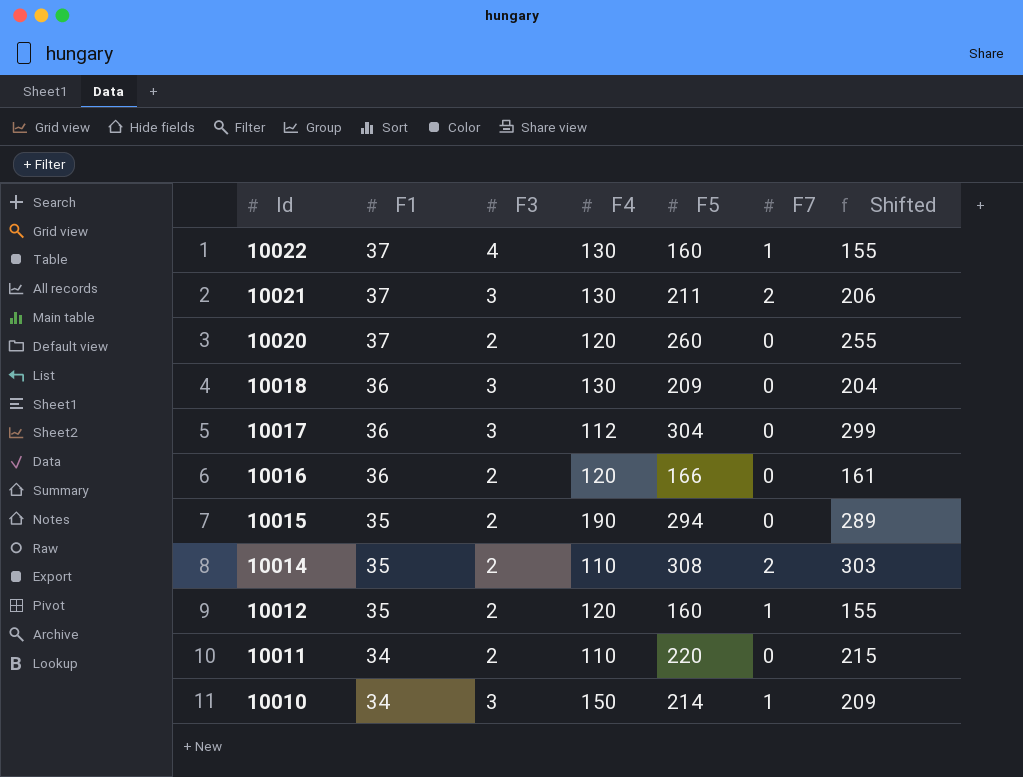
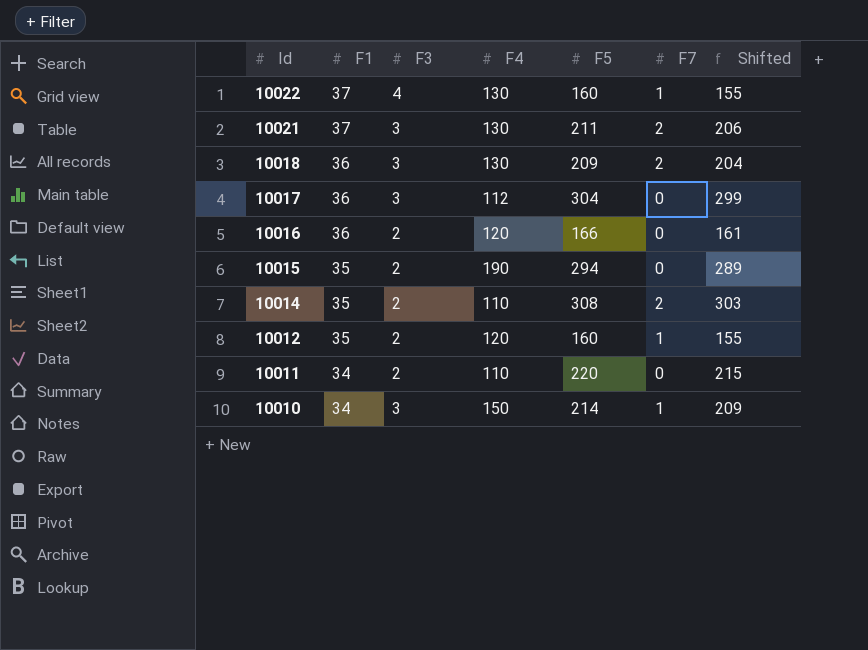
row 10020: 37 | 2 | 120 | 260 | 0 | 255 -> none
10018 | F7: 0 -> 2

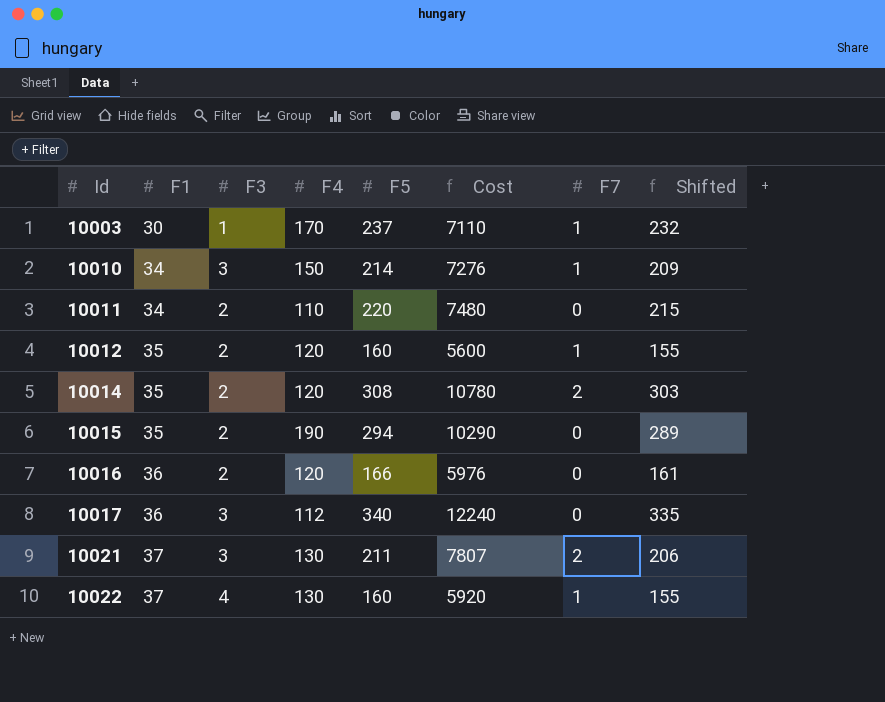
row order: Id descending -> Id ascending
column Cost | formula: none -> [F1] * [F5]
row 10018: 36 | 3 | 130 | 209 | 2 | 204 -> none
row 10003: none -> 30 | 1 | 170 | 237 | 7110 | 1 | 232
10014 | F4: 110 -> 120
10017 | F5: 304 -> 340
10017 | Shifted: 299 -> 335

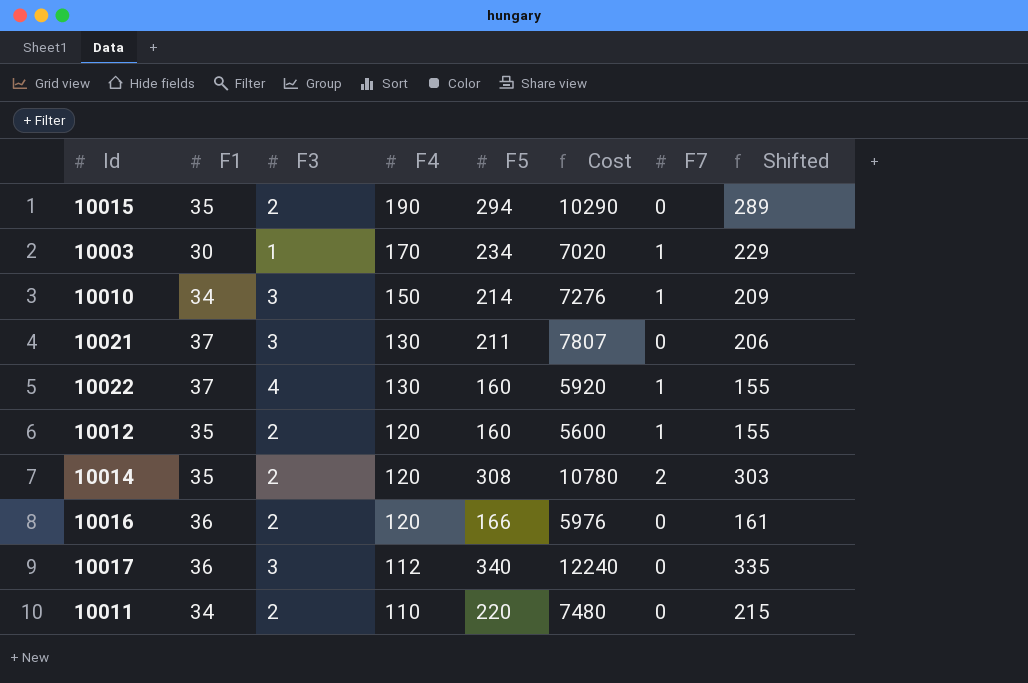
row order: Id ascending -> F4 descending
10003 | F5: 237 -> 234
10003 | Cost: 7110 -> 7020
10003 | Shifted: 232 -> 229
10021 | F7: 2 -> 0

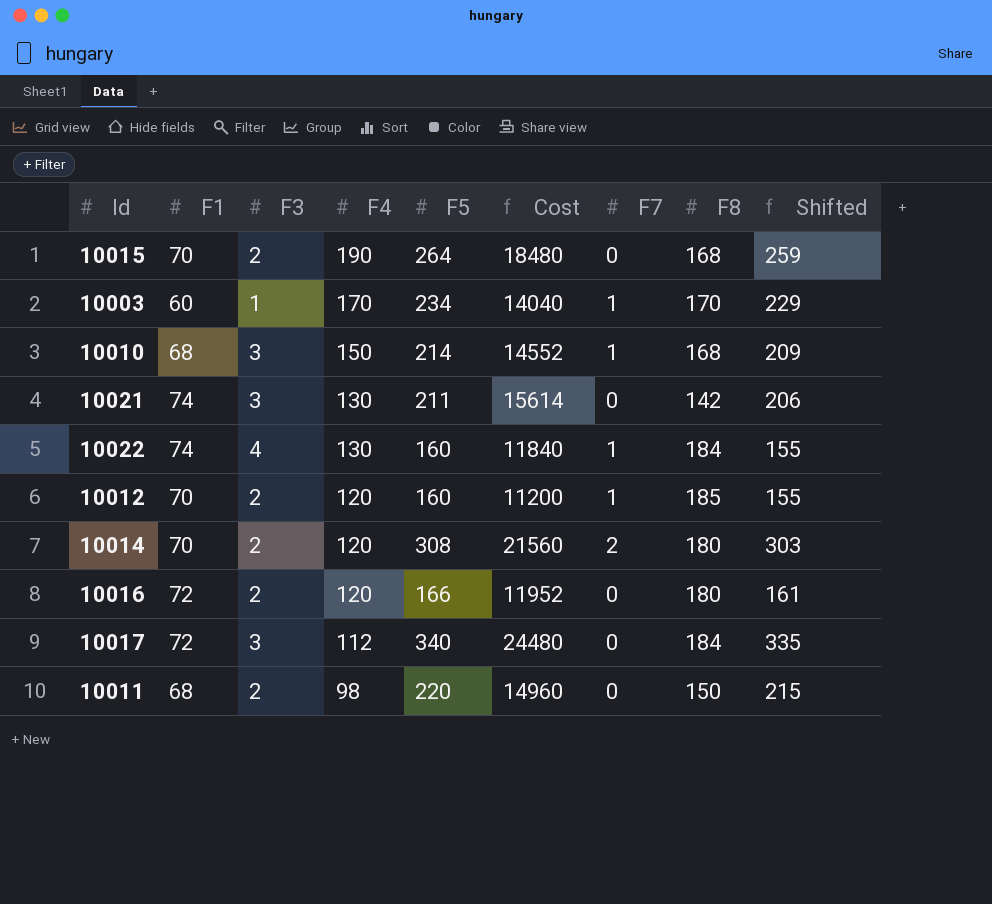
column F8 | position: none -> 8
10015 | F1: 35 -> 70
10015 | F5: 294 -> 264
10015 | Cost: 10290 -> 18480
10015 | Shifted: 289 -> 259
10003 | F1: 30 -> 60
10003 | Cost: 7020 -> 14040
10010 | F1: 34 -> 68
10010 | Cost: 7276 -> 14552
10021 | F1: 37 -> 74
10021 | Cost: 7807 -> 15614
10022 | F1: 37 -> 74
10022 | Cost: 5920 -> 11840
10012 | F1: 35 -> 70
10012 | Cost: 5600 -> 11200
10014 | F1: 35 -> 70
10014 | Cost: 10780 -> 21560
10016 | F1: 36 -> 72
10016 | Cost: 5976 -> 11952
10017 | F1: 36 -> 72
10017 | Cost: 12240 -> 24480
10011 | F1: 34 -> 68
10011 | F4: 110 -> 98
10011 | Cost: 7480 -> 14960

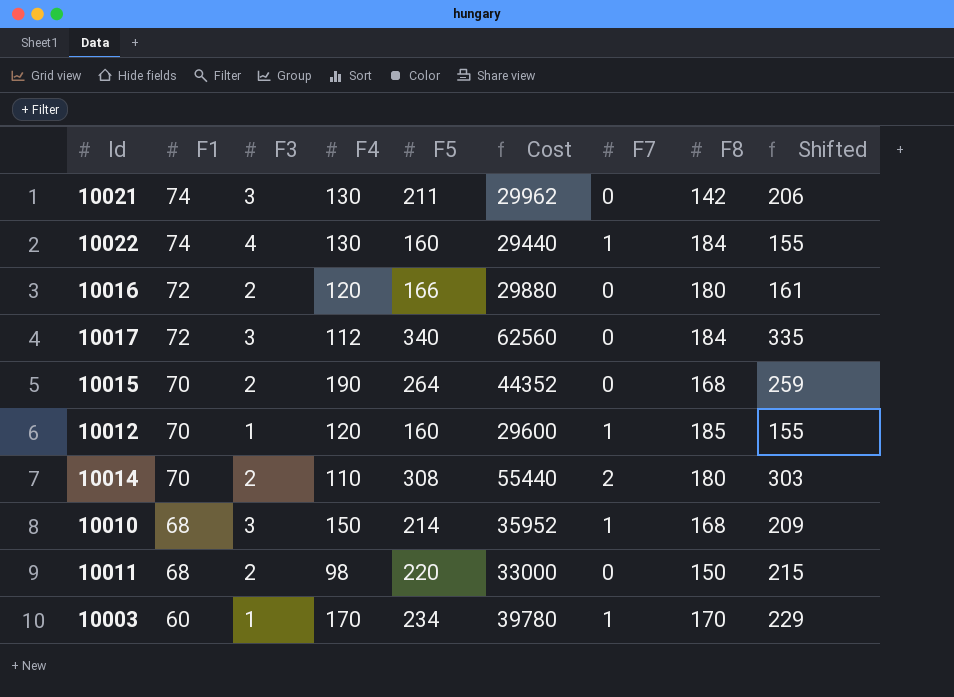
row order: F4 descending -> F1 descending
column Cost | formula: [F1] * [F5] -> [F5] * [F8]
10012 | F3: 2 -> 1
10014 | F4: 120 -> 110

